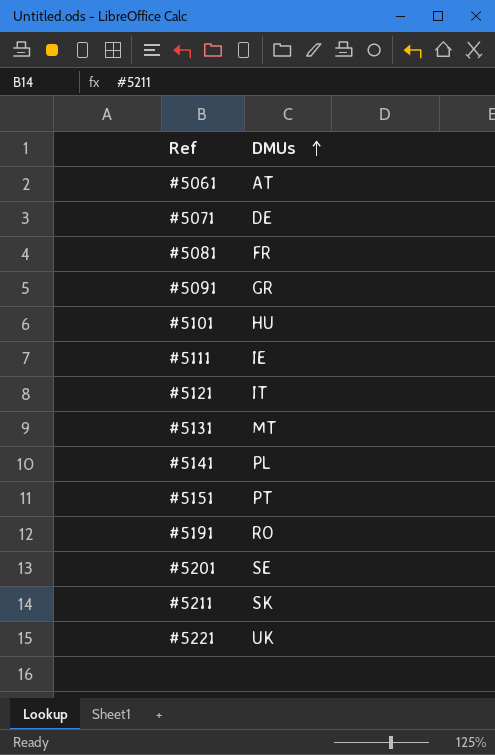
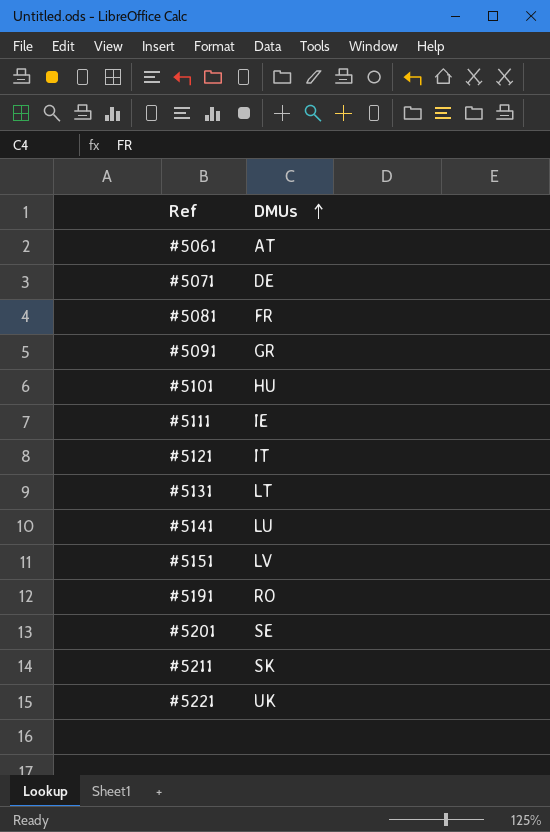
#5131 | DMUs: MT -> LT
#5141 | DMUs: PL -> LU
#5151 | DMUs: PT -> LV

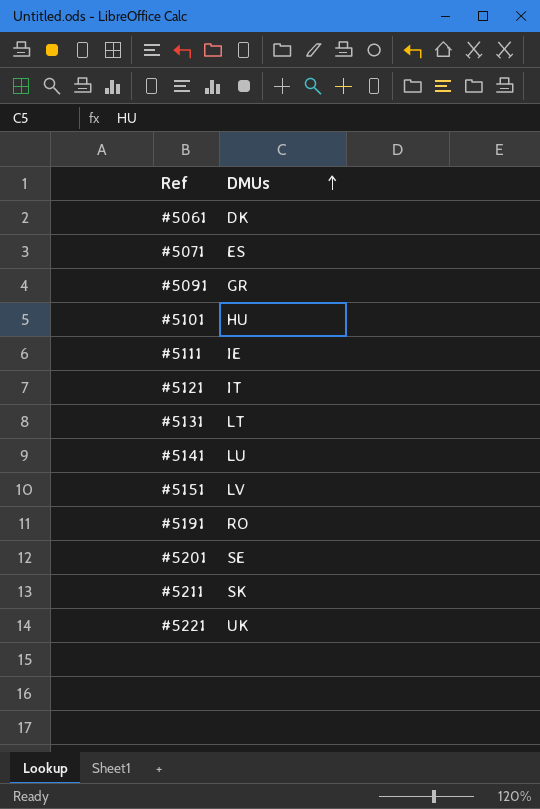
row #5081: FR -> none
#5061 | DMUs: AT -> DK
#5071 | DMUs: DE -> ES

